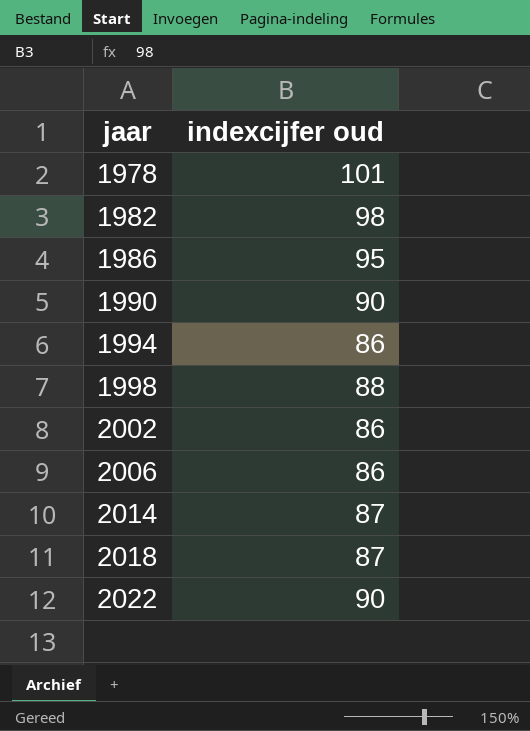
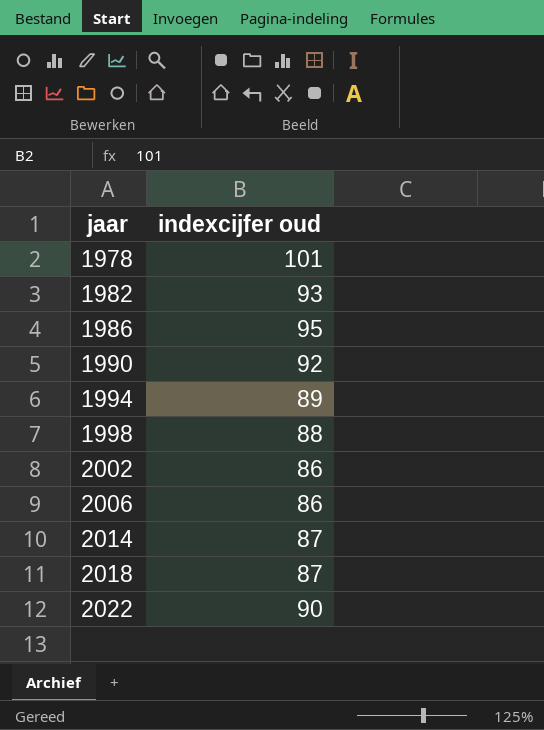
1982 | indexcijfer oud: 98 -> 93
1990 | indexcijfer oud: 90 -> 92
1994 | indexcijfer oud: 86 -> 89

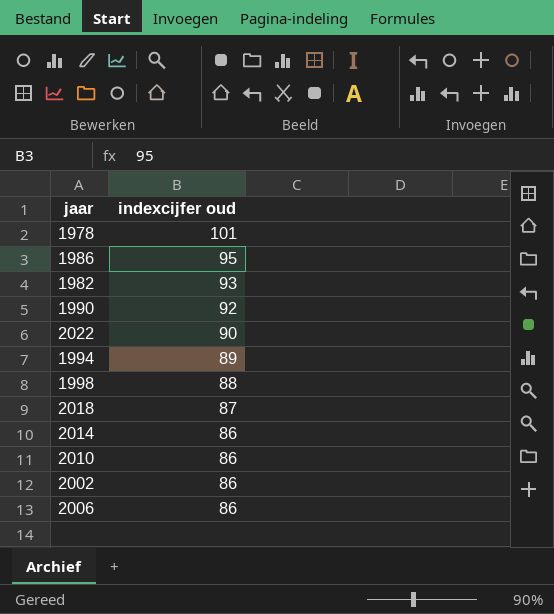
row order: jaar ascending -> indexcijfer oud descending
2014 | indexcijfer oud: 87 -> 86
row 2010: none -> 86

